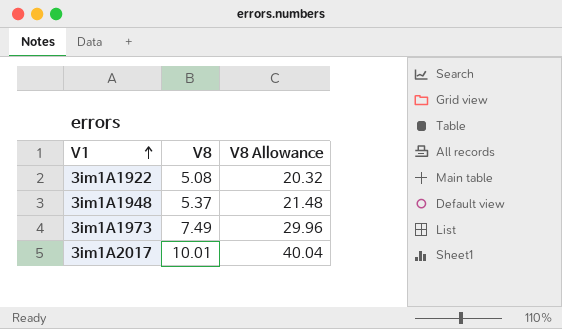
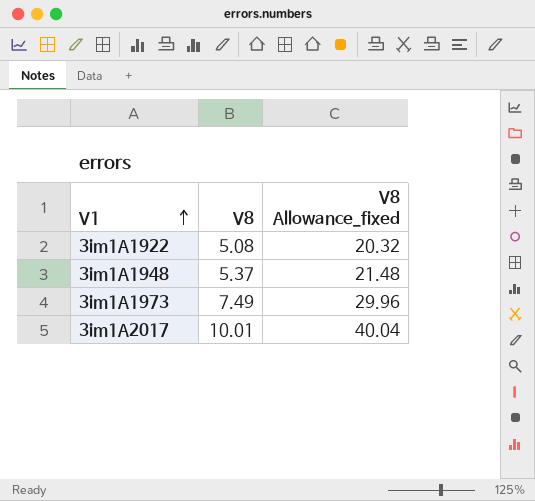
column name: V8 Allowance -> V8 Allowance_fixed

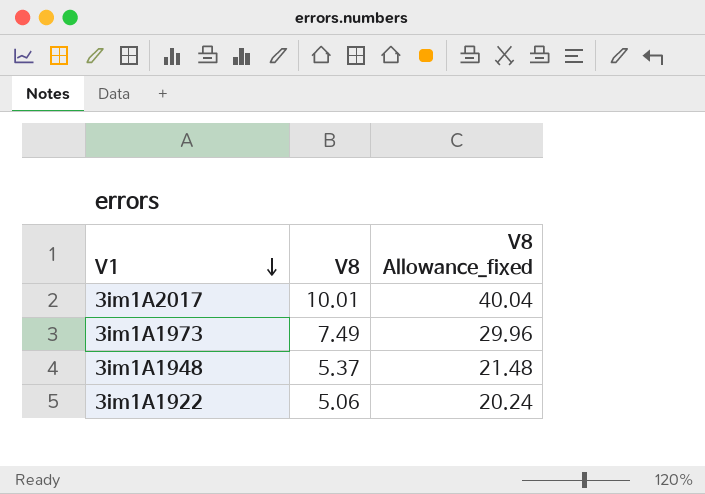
row order: V1 ascending -> V1 descending
3im1A1922 | V8: 5.08 -> 5.06
3im1A1922 | V8 Allowance_fixed: 20.32 -> 20.24

